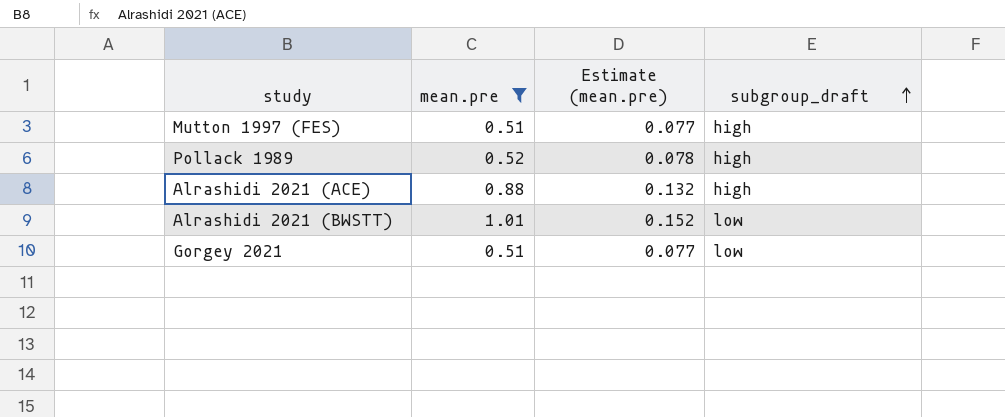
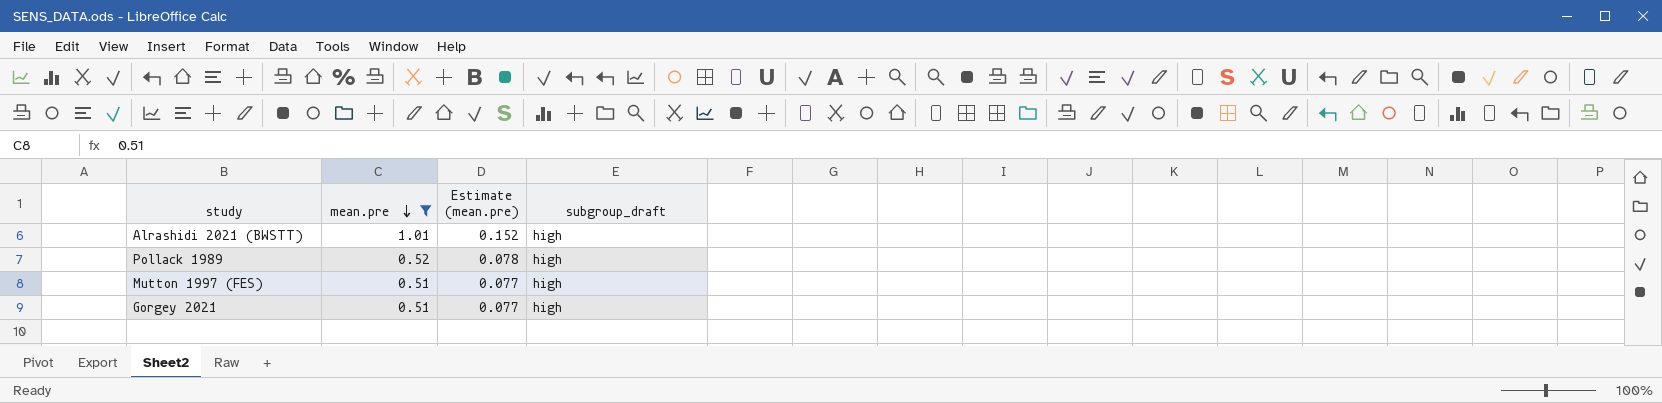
row order: subgroup_draft ascending -> mean.pre descending
row Alrashidi 2021 (ACE): 0.88 | 0.132 | high -> none
Alrashidi 2021 (BWSTT) | subgroup_draft: low -> high
Gorgey 2021 | subgroup_draft: low -> high

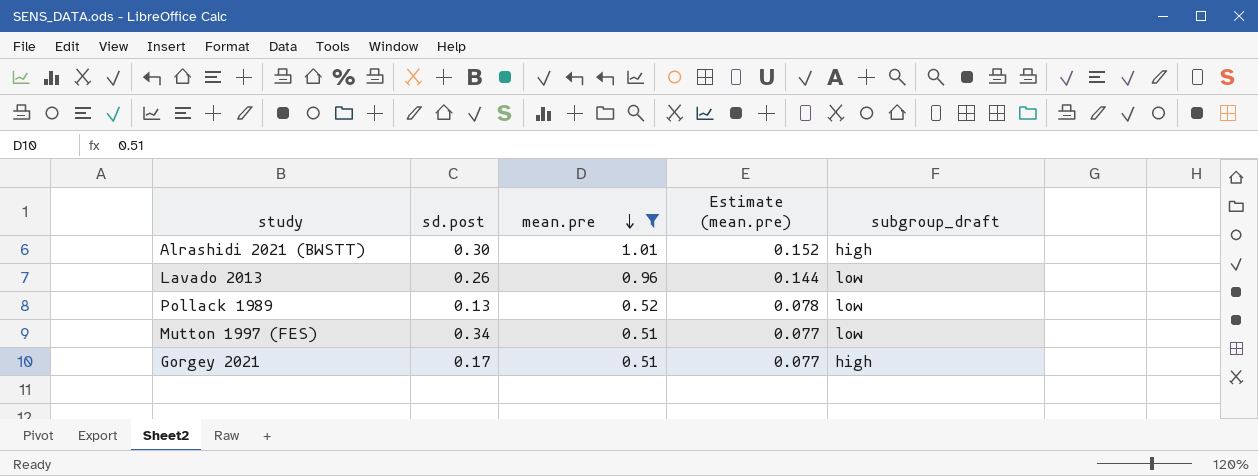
column sd.post | position: none -> 2
row Lavado 2013: none -> 0.26 | 0.96 | 0.144 | low
Pollack 1989 | subgroup_draft: high -> low
Mutton 1997 (FES) | subgroup_draft: high -> low

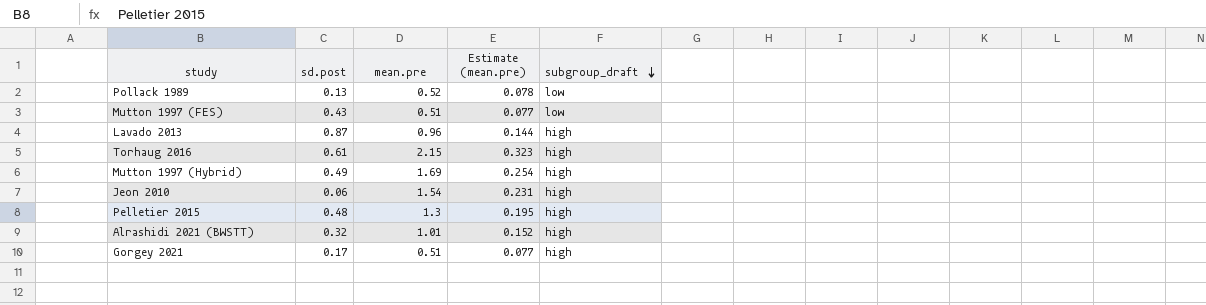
filter: mean.pre <= 1.01 -> none
row order: mean.pre descending -> subgroup_draft descending
Mutton 1997 (FES) | sd.post: 0.34 -> 0.43
Lavado 2013 | sd.post: 0.26 -> 0.87
Lavado 2013 | subgroup_draft: low -> high
Alrashidi 2021 (BWSTT) | sd.post: 0.30 -> 0.32

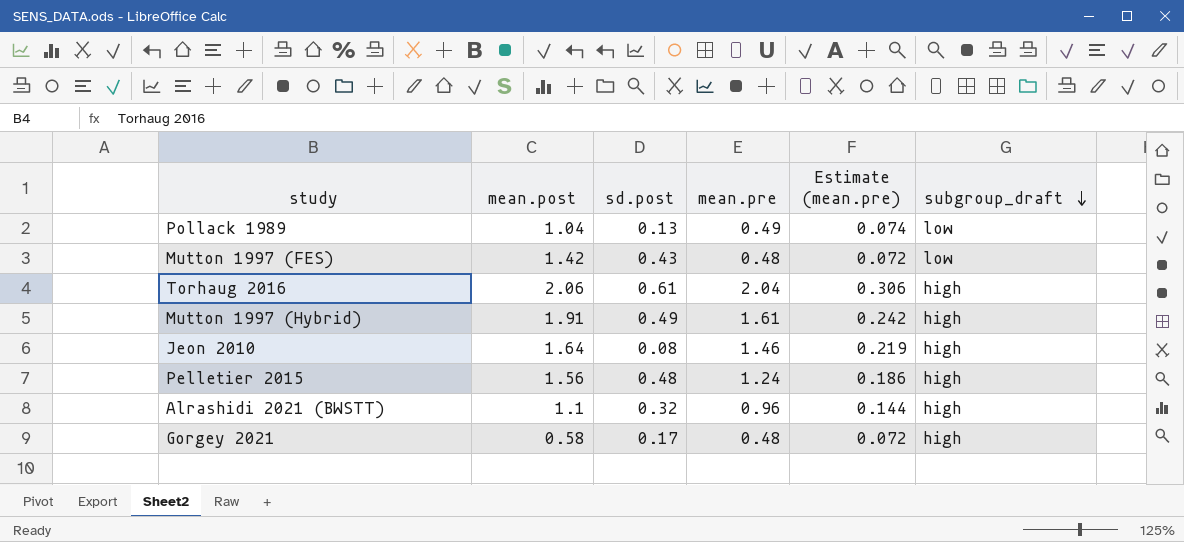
column mean.post | position: none -> 2
row Lavado 2013: 0.87 | 0.96 | 0.144 | high -> none
Pollack 1989 | mean.pre: 0.52 -> 0.49
Pollack 1989 | Estimate (mean.pre): 0.078 -> 0.074
Mutton 1997 (FES) | mean.pre: 0.51 -> 0.48
Mutton 1997 (FES) | Estimate (mean.pre): 0.077 -> 0.072
Torhaug 2016 | mean.pre: 2.15 -> 2.04
Torhaug 2016 | Estimate (mean.pre): 0.323 -> 0.306
Mutton 1997 (Hybrid) | mean.pre: 1.69 -> 1.61
Mutton 1997 (Hybrid) | Estimate (mean.pre): 0.254 -> 0.242
Jeon 2010 | sd.post: 0.06 -> 0.08
Jeon 2010 | mean.pre: 1.54 -> 1.46
Jeon 2010 | Estimate (mean.pre): 0.231 -> 0.219
Pelletier 2015 | mean.pre: 1.3 -> 1.24
Pelletier 2015 | Estimate (mean.pre): 0.195 -> 0.186
Alrashidi 2021 (BWSTT) | mean.pre: 1.01 -> 0.96
Alrashidi 2021 (BWSTT) | Estimate (mean.pre): 0.152 -> 0.144
Gorgey 2021 | mean.pre: 0.51 -> 0.48
Gorgey 2021 | Estimate (mean.pre): 0.077 -> 0.072

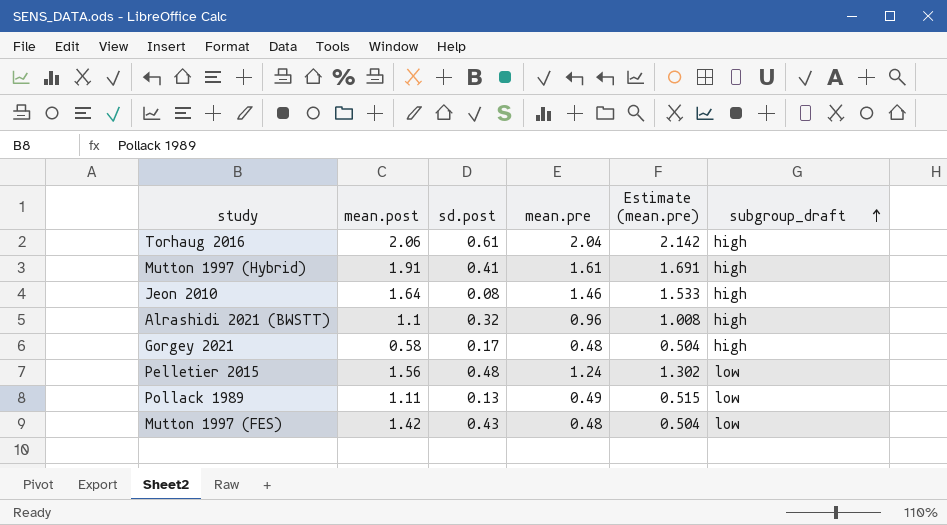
row order: subgroup_draft descending -> subgroup_draft ascending
column Estimate (mean.pre) | formula: [mean.pre] * 0.15 -> [mean.pre] * 1.05
Mutton 1997 (Hybrid) | sd.post: 0.49 -> 0.41
Pelletier 2015 | subgroup_draft: high -> low
Pollack 1989 | mean.post: 1.04 -> 1.11

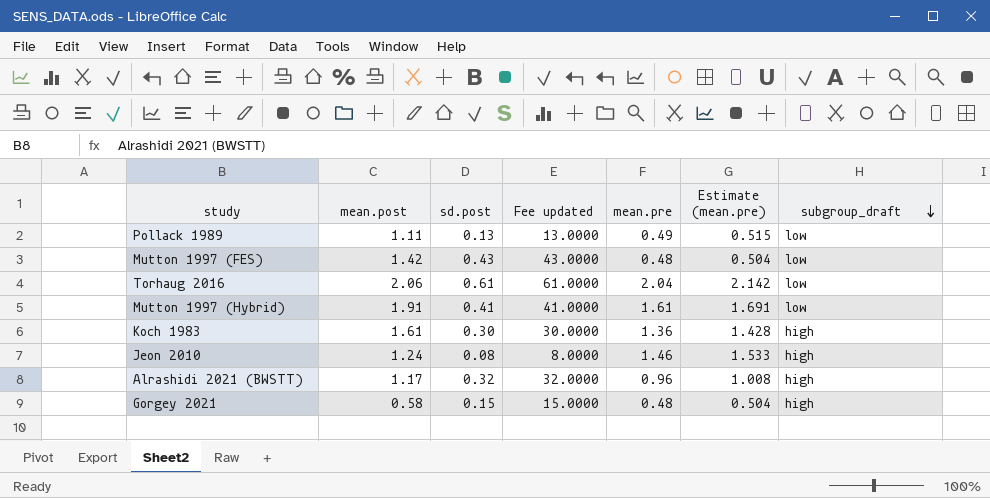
row order: subgroup_draft ascending -> subgroup_draft descending
column Fee updated | formula: none -> [sd.post] * 100
row Pelletier 2015: 1.56 | 0.48 | 1.24 | 1.302 | low -> none
Torhaug 2016 | subgroup_draft: high -> low
Mutton 1997 (Hybrid) | subgroup_draft: high -> low
row Koch 1983: none -> 1.61 | 0.30 | 30.0000 | 1.36 | 1.428 | high
Jeon 2010 | mean.post: 1.64 -> 1.24
Alrashidi 2021 (BWSTT) | mean.post: 1.1 -> 1.17
Gorgey 2021 | sd.post: 0.17 -> 0.15

